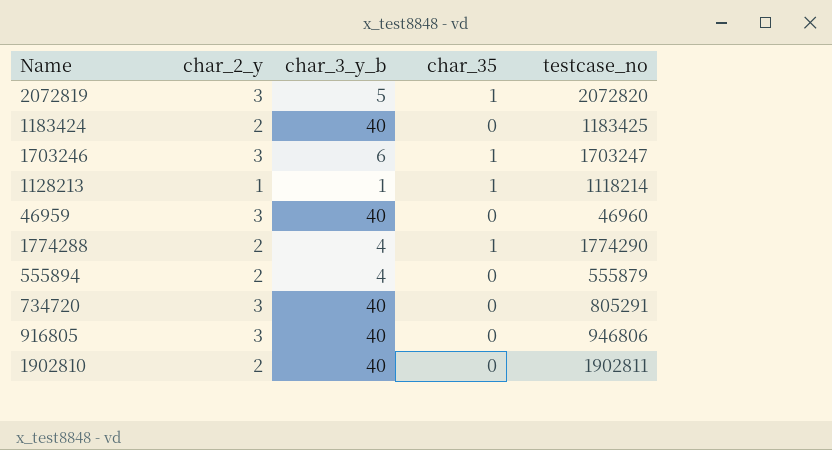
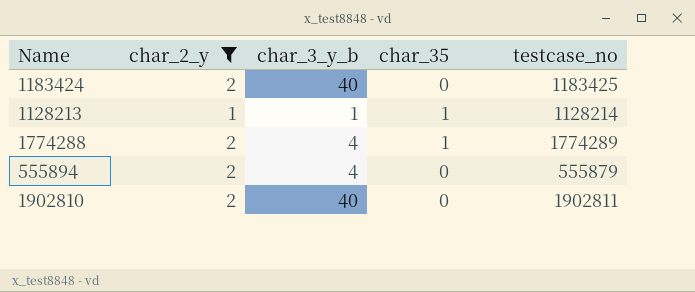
filter: none -> char_2_y != 3
1128213 | testcase_no: 1118214 -> 1128214
1774288 | testcase_no: 1774290 -> 1774289

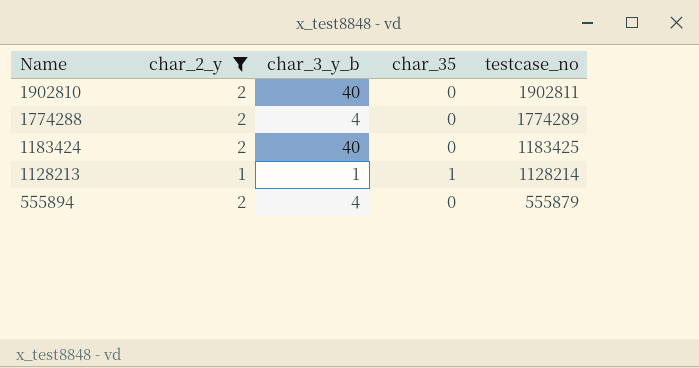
row order: none -> Name descending
1774288 | char_35: 1 -> 0

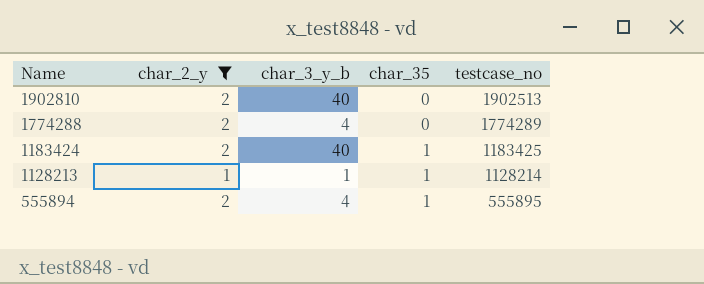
1902810 | testcase_no: 1902811 -> 1902513
1183424 | char_35: 0 -> 1
555894 | char_35: 0 -> 1
555894 | testcase_no: 555879 -> 555895

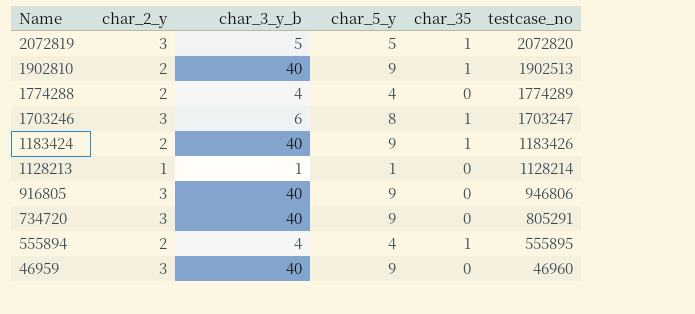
filter: char_2_y != 3 -> none
column char_5_y | position: none -> 4
1902810 | char_35: 0 -> 1
1183424 | testcase_no: 1183425 -> 1183426
1128213 | char_35: 1 -> 0

